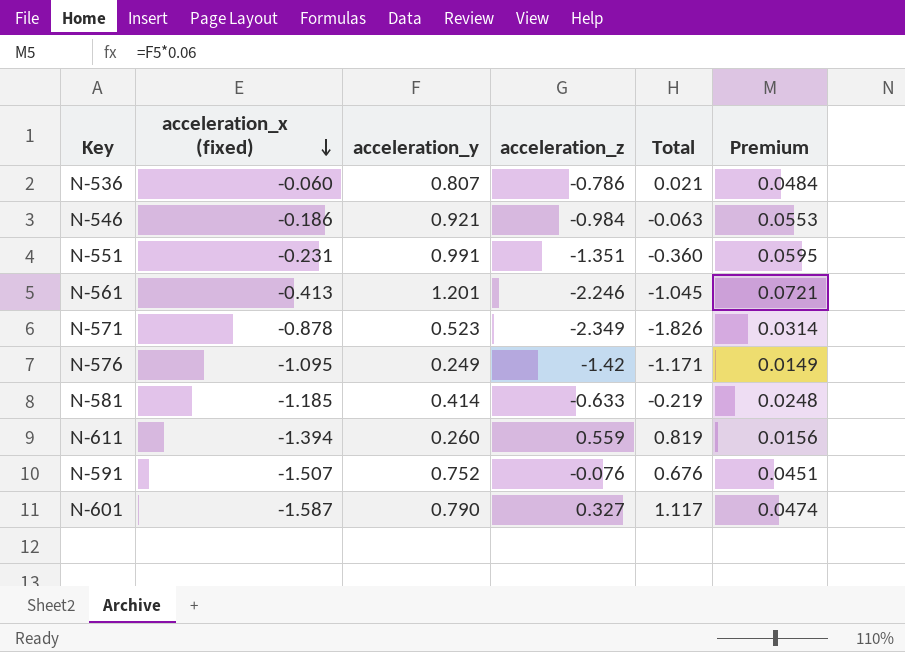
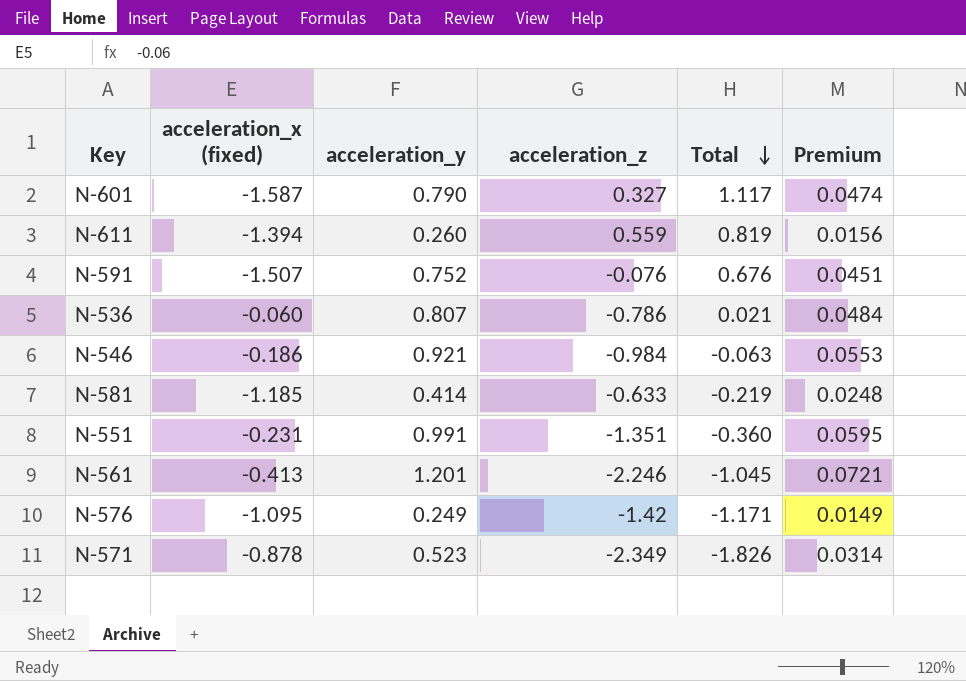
row order: acceleration_x (fixed) descending -> Total descending

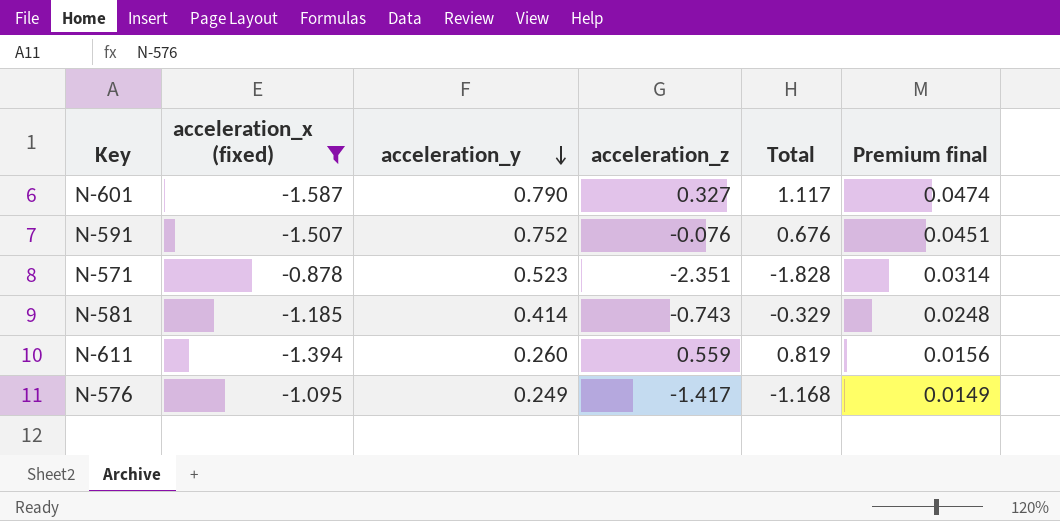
filter: none -> acceleration_x (fixed) <= -0.878
row order: Total descending -> acceleration_y descending
column name: Premium -> Premium final
N-571 | acceleration_z: -2.349 -> -2.351
N-571 | Total: -1.826 -> -1.828
N-581 | acceleration_z: -0.633 -> -0.743
N-581 | Total: -0.219 -> -0.329
N-576 | acceleration_z: -1.42 -> -1.417
N-576 | Total: -1.171 -> -1.168

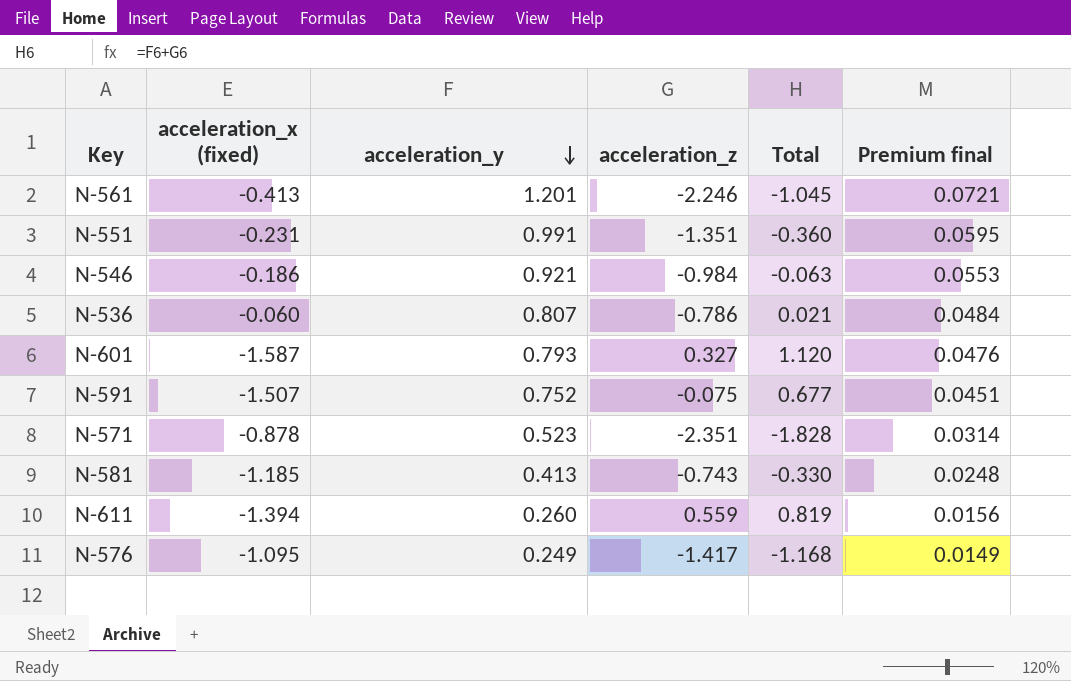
filter: acceleration_x (fixed) <= -0.878 -> none
N-601 | acceleration_y: 0.790 -> 0.793
N-601 | Total: 1.117 -> 1.120
N-601 | Premium final: 0.0474 -> 0.0476
N-591 | acceleration_z: -0.076 -> -0.075
N-591 | Total: 0.676 -> 0.677
N-581 | acceleration_y: 0.414 -> 0.413
N-581 | Total: -0.329 -> -0.330

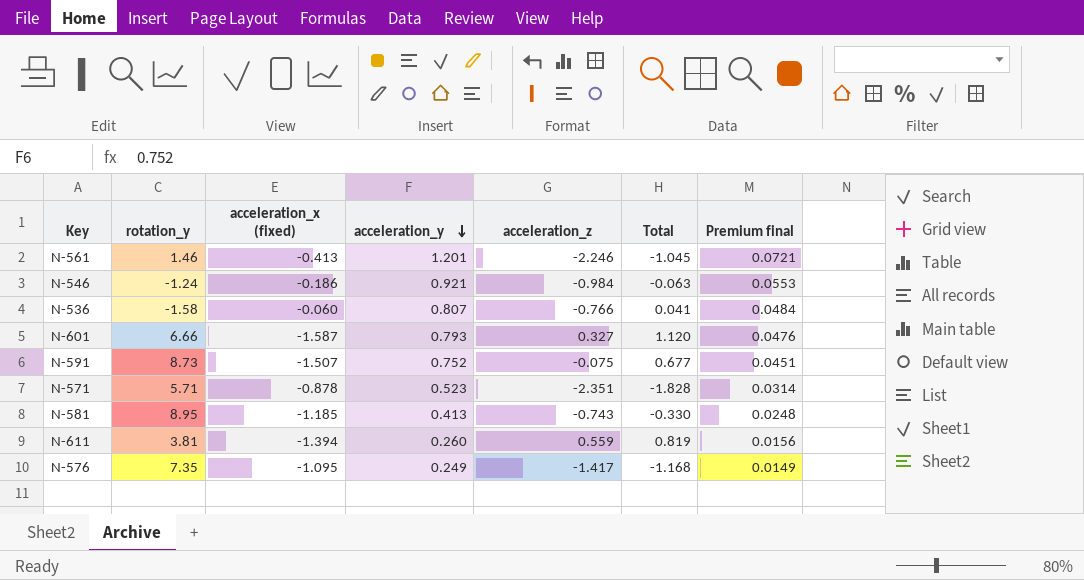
column rotation_y | position: none -> 2
row N-551: -0.231 | 0.991 | -1.351 | -0.360 | 0.0595 -> none
N-536 | acceleration_z: -0.786 -> -0.766
N-536 | Total: 0.021 -> 0.041

